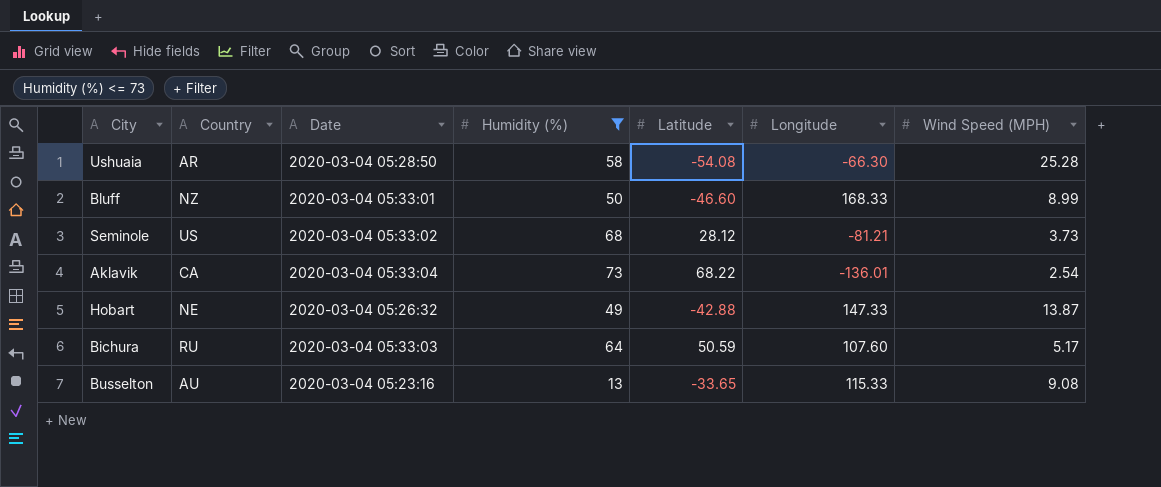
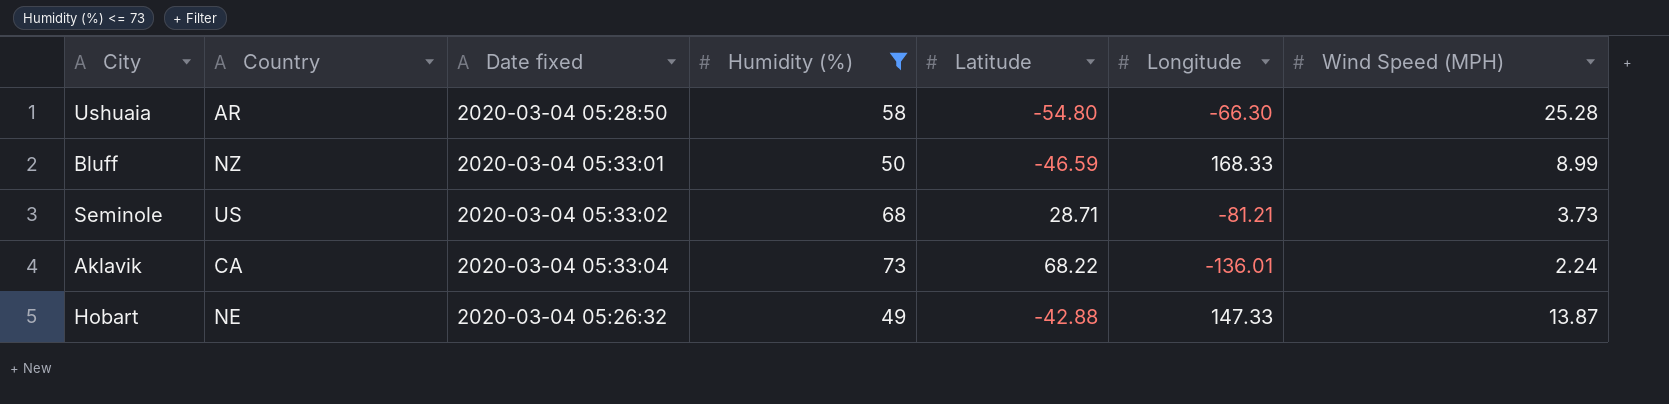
column name: Date -> Date fixed
row Bichura: RU | 2020-03-04 05:33:03 | 64 | 50.59 | 107.60 | 5.17 -> none
row Busselton: AU | 2020-03-04 05:23:16 | 13 | -33.65 | 115.33 | 9.08 -> none
Ushuaia | Latitude: -54.08 -> -54.80
Bluff | Latitude: -46.60 -> -46.59
Seminole | Latitude: 28.12 -> 28.71
Aklavik | Wind Speed (MPH): 2.54 -> 2.24

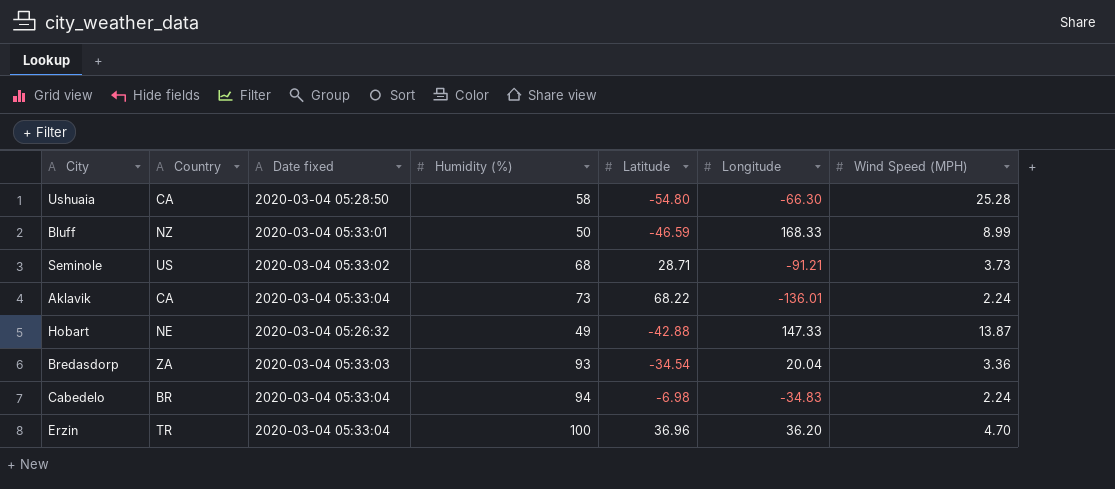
filter: Humidity (%) <= 73 -> none
Ushuaia | Country: AR -> CA
Seminole | Longitude: -81.21 -> -91.21

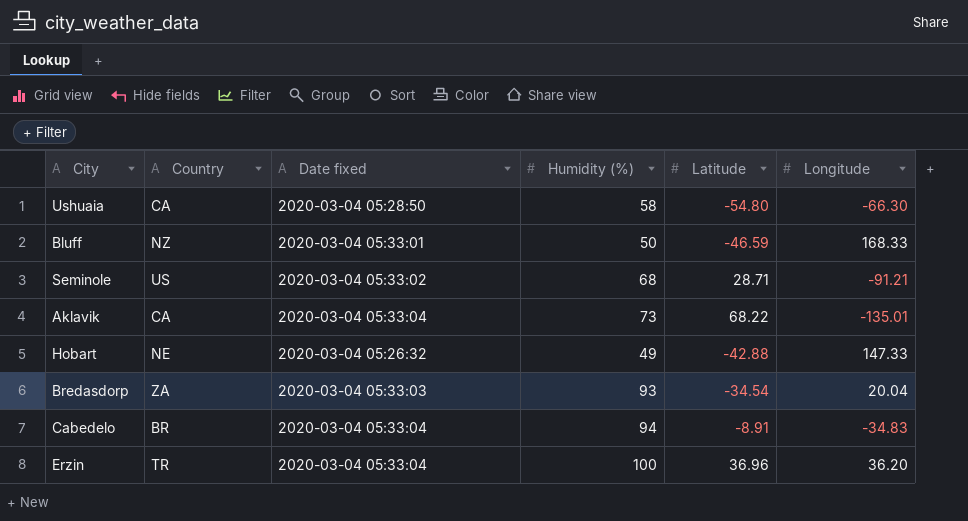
column Wind Speed (MPH) | position: 7 -> none
Aklavik | Longitude: -136.01 -> -135.01
Cabedelo | Latitude: -6.98 -> -8.91

